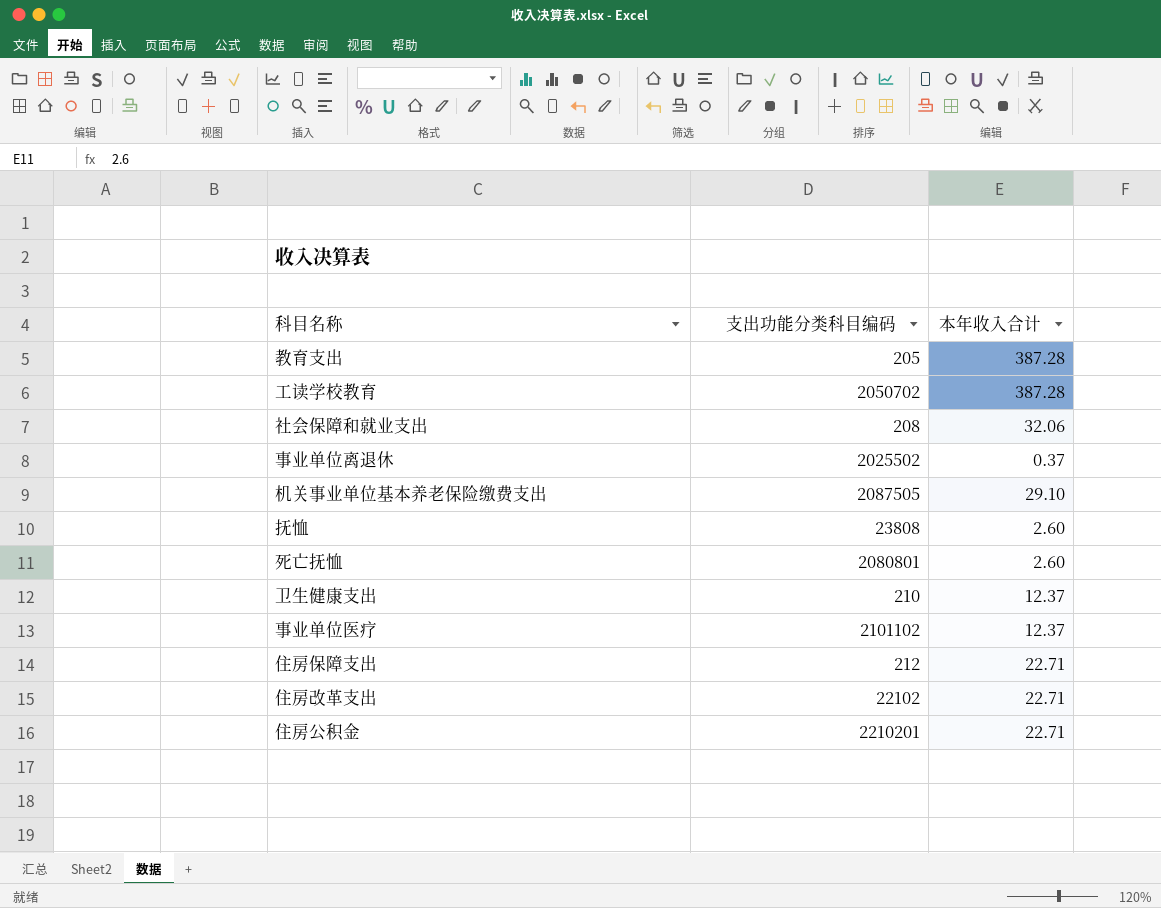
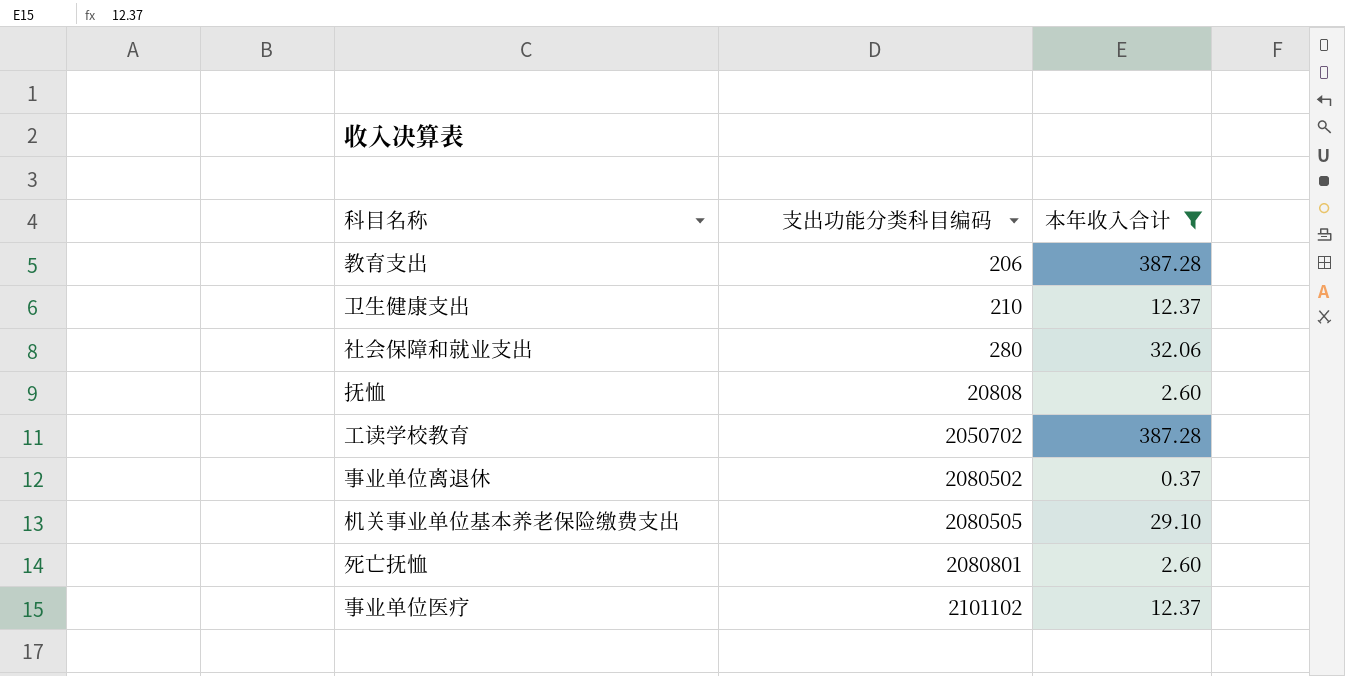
filter: none -> 本年收入合计 != 22.71
row order: none -> 支出功能分类科目编码 ascending
教育支出 | 支出功能分类科目编码: 205 -> 206
社会保障和就业支出 | 支出功能分类科目编码: 208 -> 280
抚恤 | 支出功能分类科目编码: 23808 -> 20808
事业单位离退休 | 支出功能分类科目编码: 2025502 -> 2080502
机关事业单位基本养老保险缴费支出 | 支出功能分类科目编码: 2087505 -> 2080505

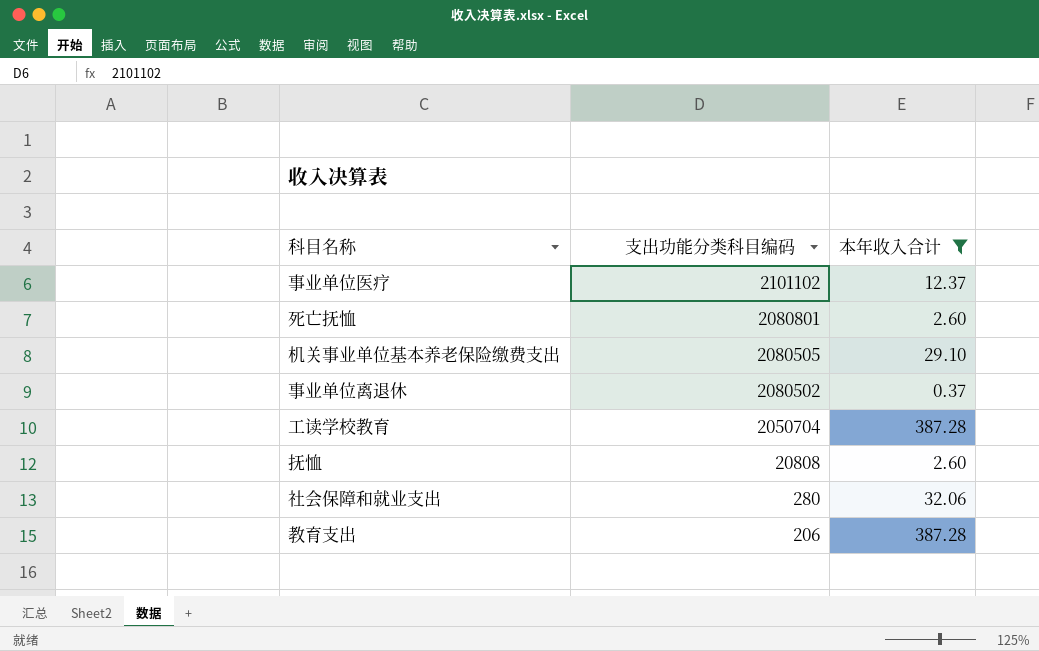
row order: 支出功能分类科目编码 ascending -> 支出功能分类科目编码 descending
row 卫生健康支出: 210 | 12.37 -> none
工读学校教育 | 支出功能分类科目编码: 2050702 -> 2050704

